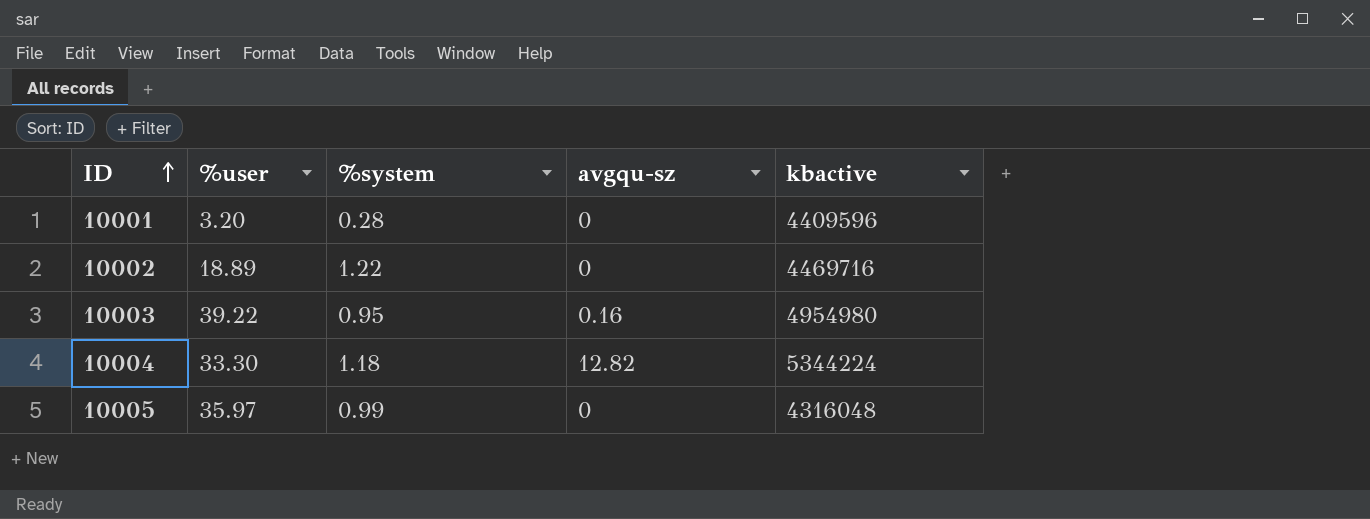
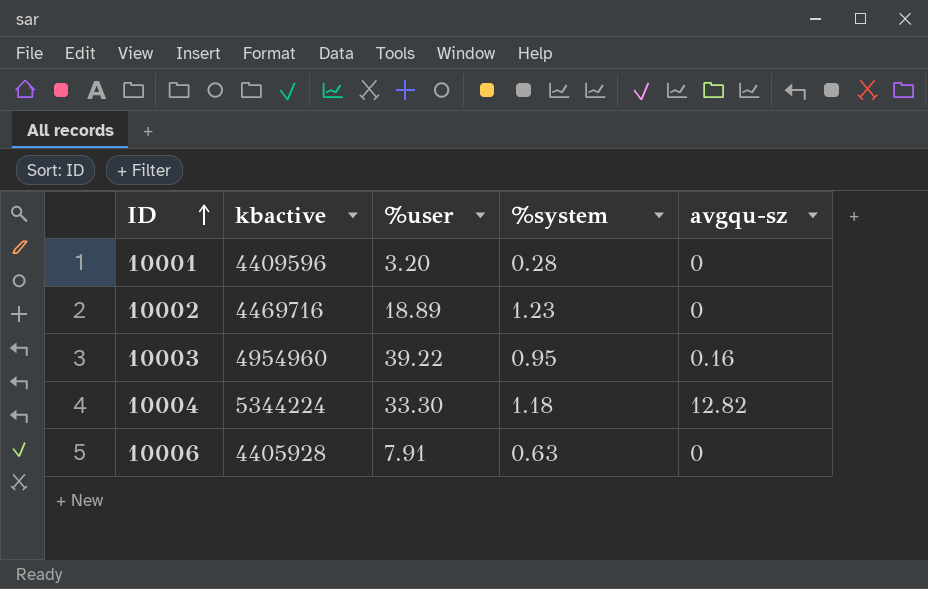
column kbactive | position: 5 -> 2
row 10005: 35.97 | 0.99 | 0 | 4316048 -> none
10002 | %system: 1.22 -> 1.23
10003 | kbactive: 4954980 -> 4954960
row 10006: none -> 4405928 | 7.91 | 0.63 | 0

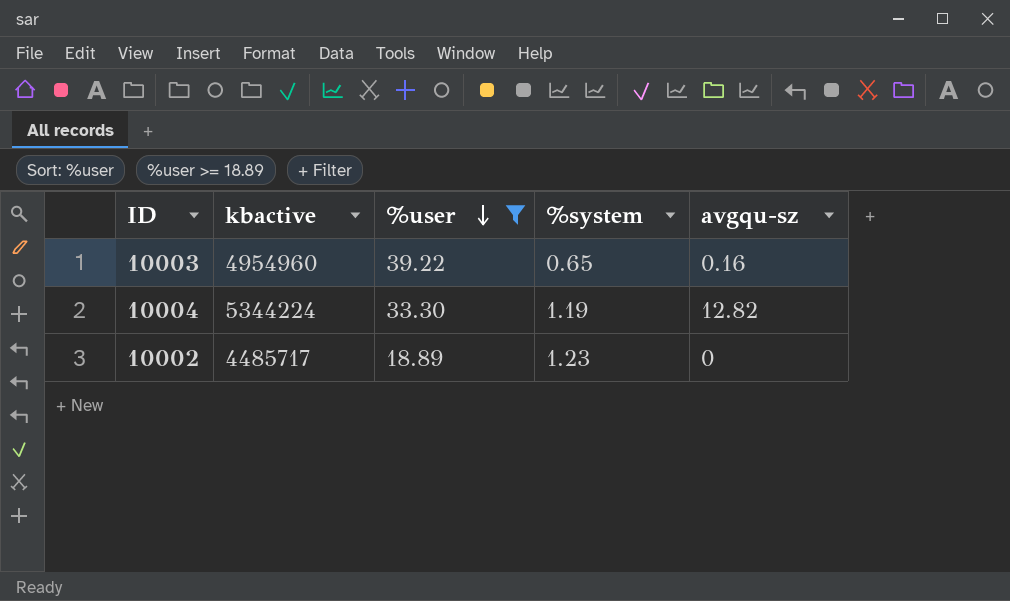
filter: none -> %user >= 18.89
row order: ID ascending -> %user descending
10003 | %system: 0.95 -> 0.65
10004 | %system: 1.18 -> 1.19
10002 | kbactive: 4469716 -> 4485717

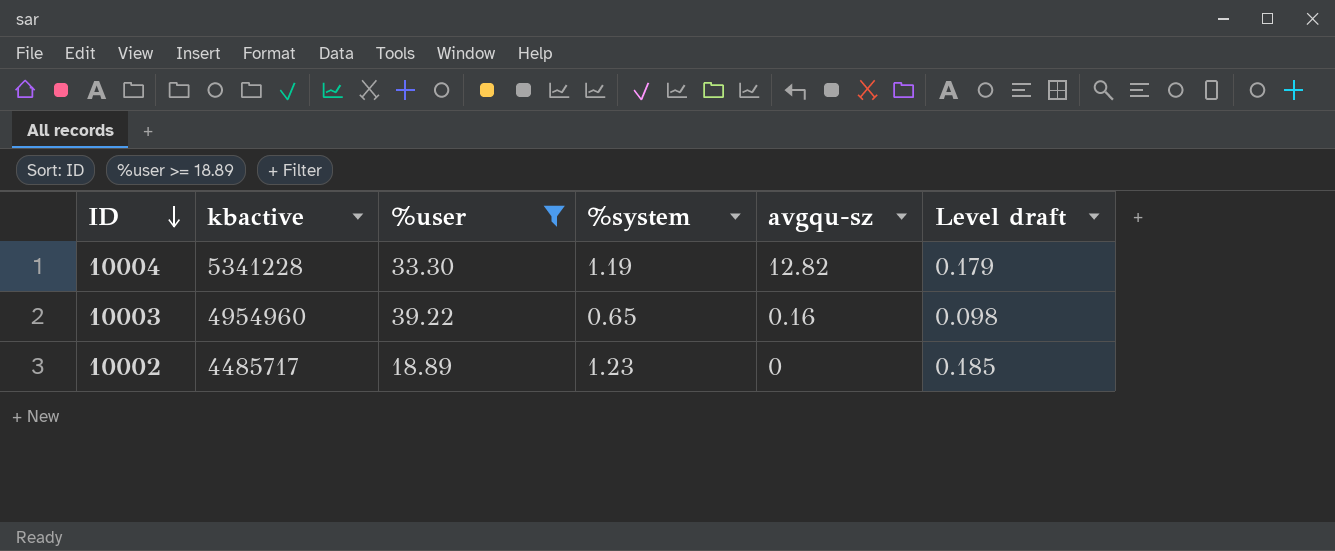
row order: %user descending -> ID descending
column Level draft | formula: none -> [%system] * 0.15
10004 | kbactive: 5344224 -> 5341228

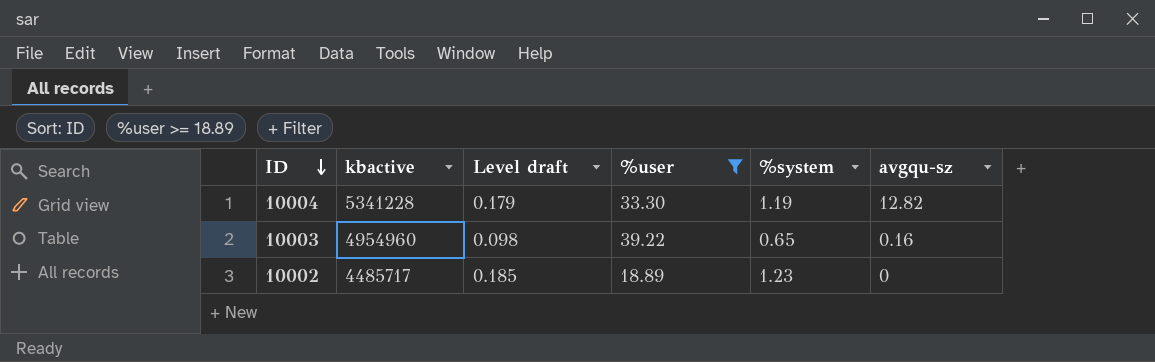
column Level draft | position: 6 -> 3

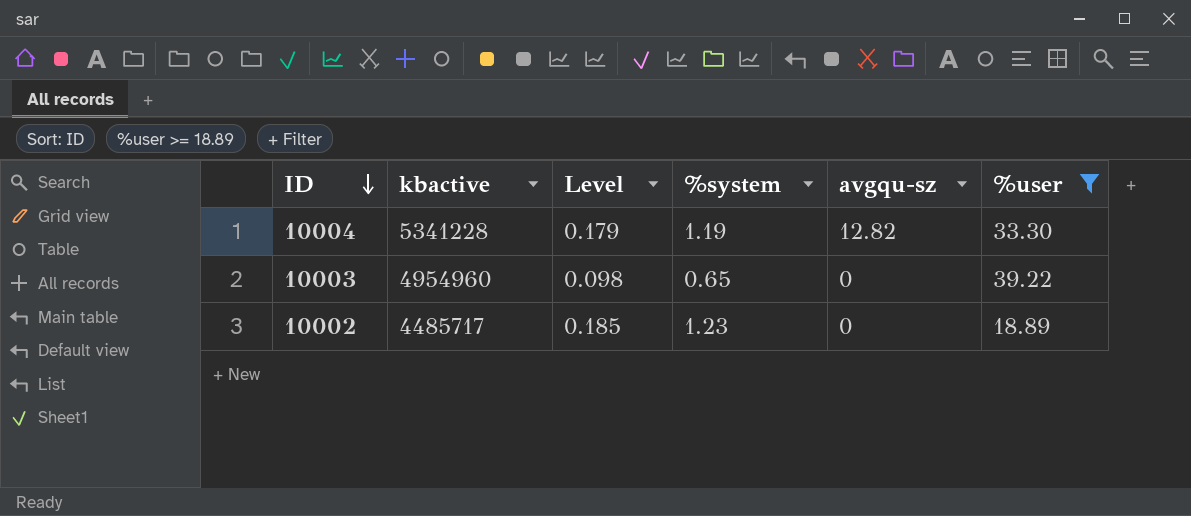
column name: Level draft -> Level
column %user | position: 4 -> 6
10003 | avgqu-sz: 0.16 -> 0

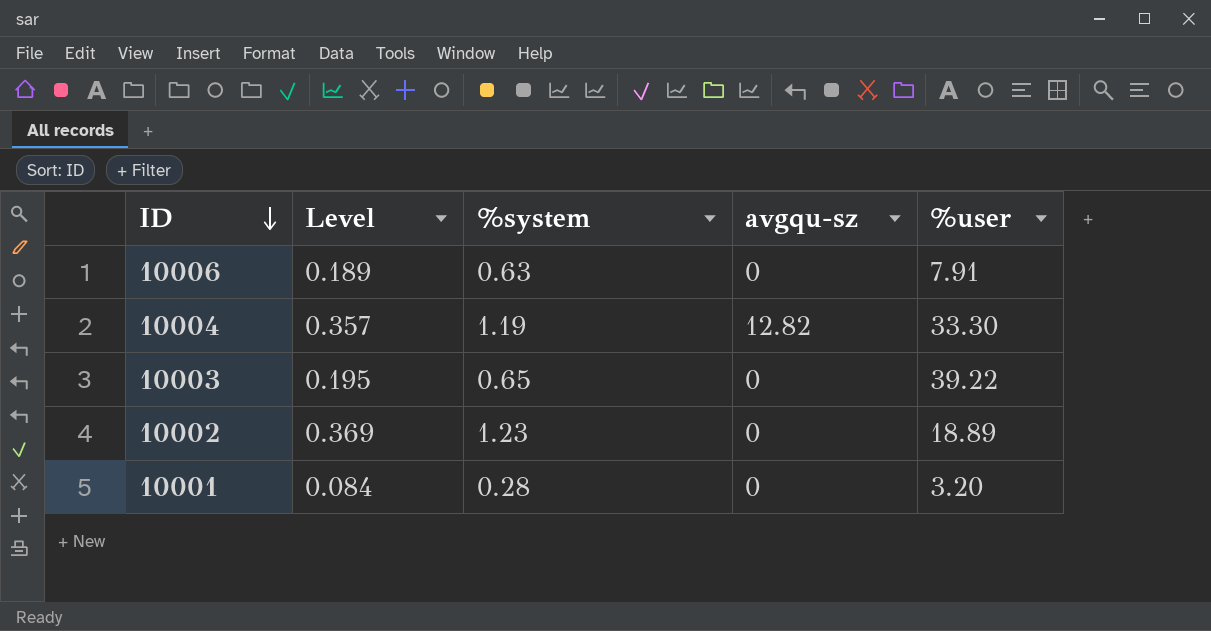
filter: %user >= 18.89 -> none
column kbactive | position: 2 -> none
column Level | formula: [%system] * 0.15 -> [%system] * 0.3

